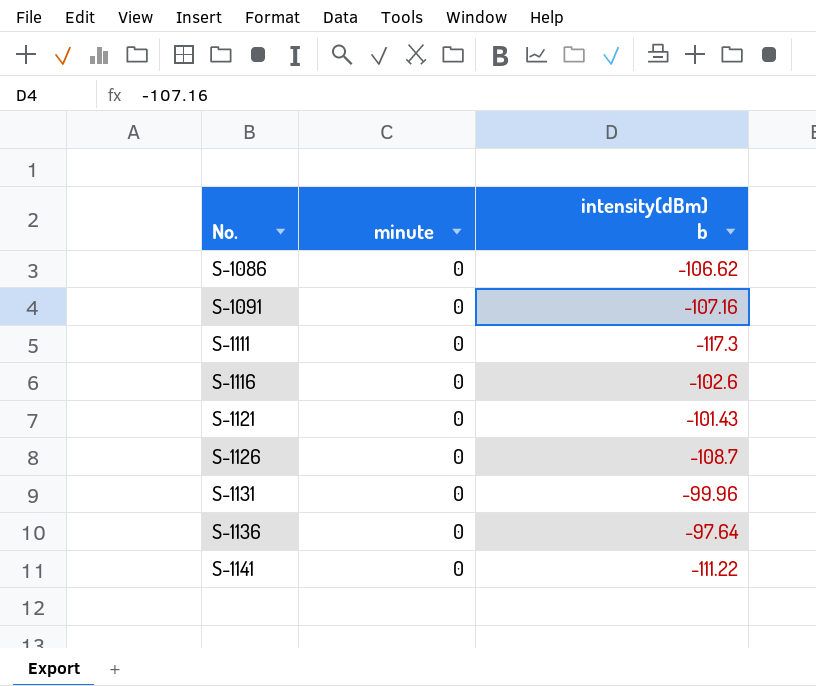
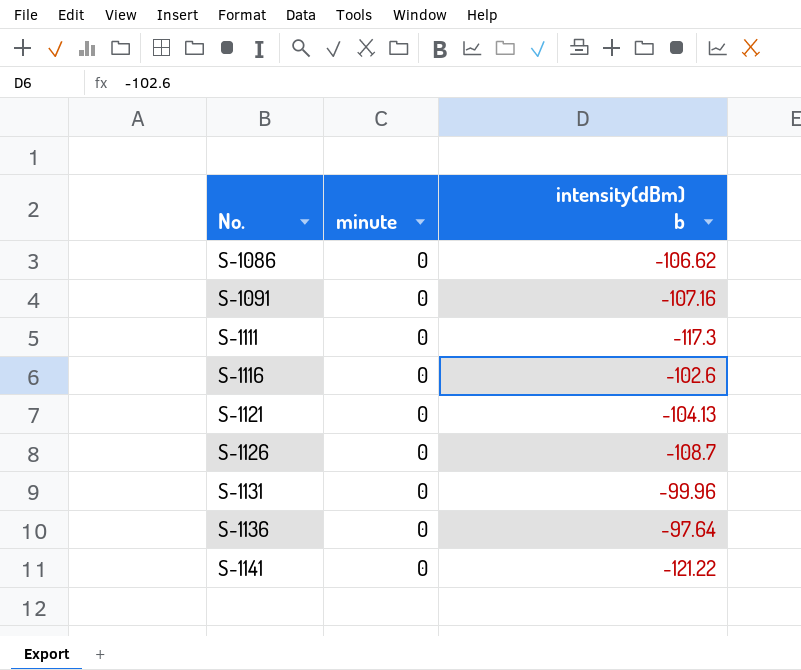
S-1121 | intensity(dBm) b: -101.43 -> -104.13
S-1141 | intensity(dBm) b: -111.22 -> -121.22

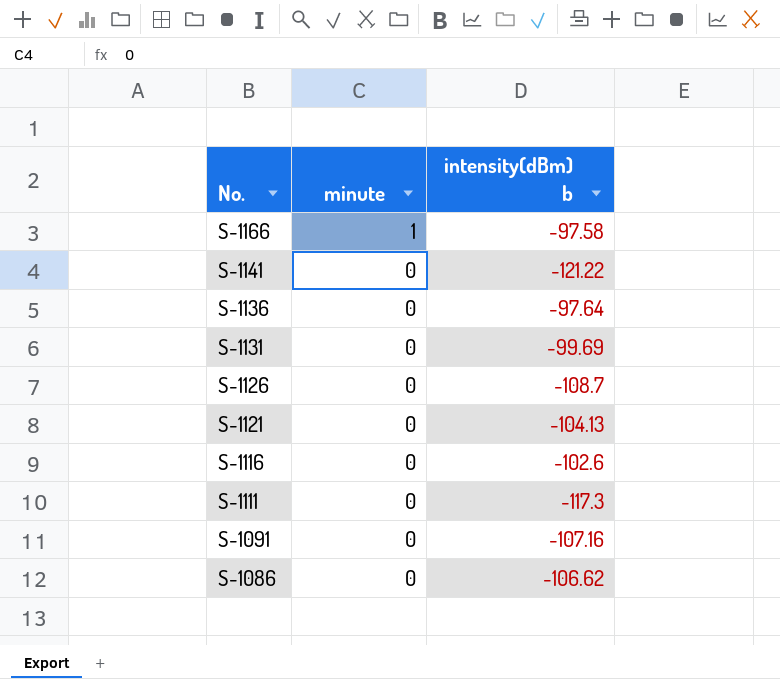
row order: No. ascending -> No. descending
row S-1166: none -> 1 | -97.58
S-1131 | intensity(dBm) b: -99.96 -> -99.69

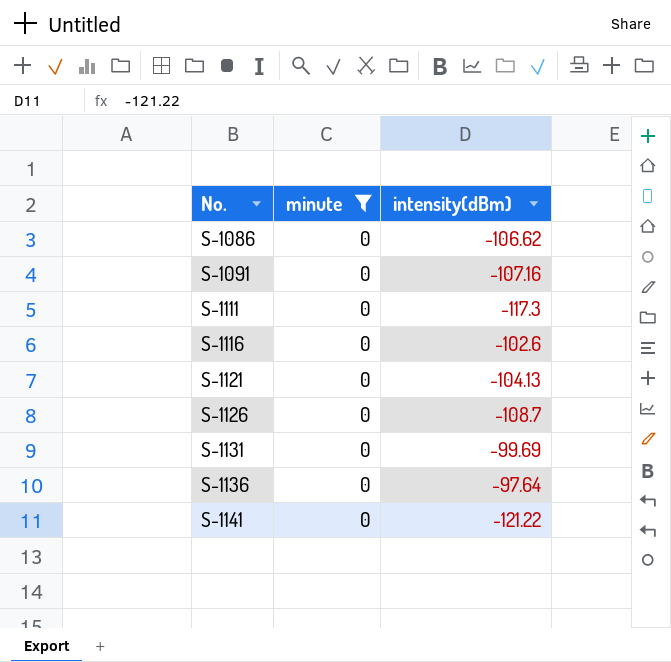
filter: none -> minute = 0
row order: No. descending -> No. ascending
column name: intensity(dBm) b -> intensity(dBm)

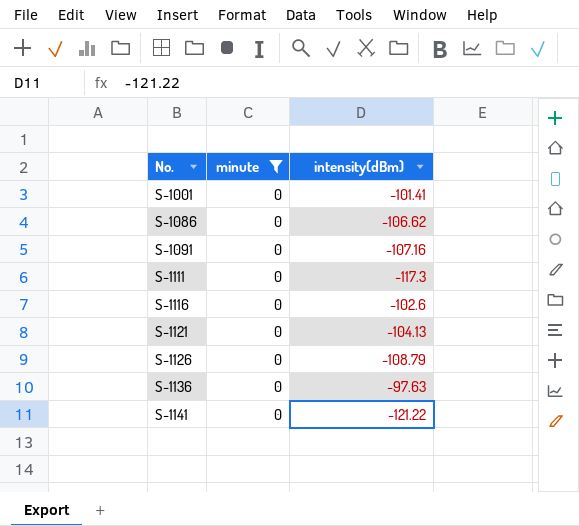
row S-1131: 0 | -99.69 -> none
row S-1001: none -> 0 | -101.41
S-1126 | intensity(dBm): -108.7 -> -108.79
S-1136 | intensity(dBm): -97.64 -> -97.63

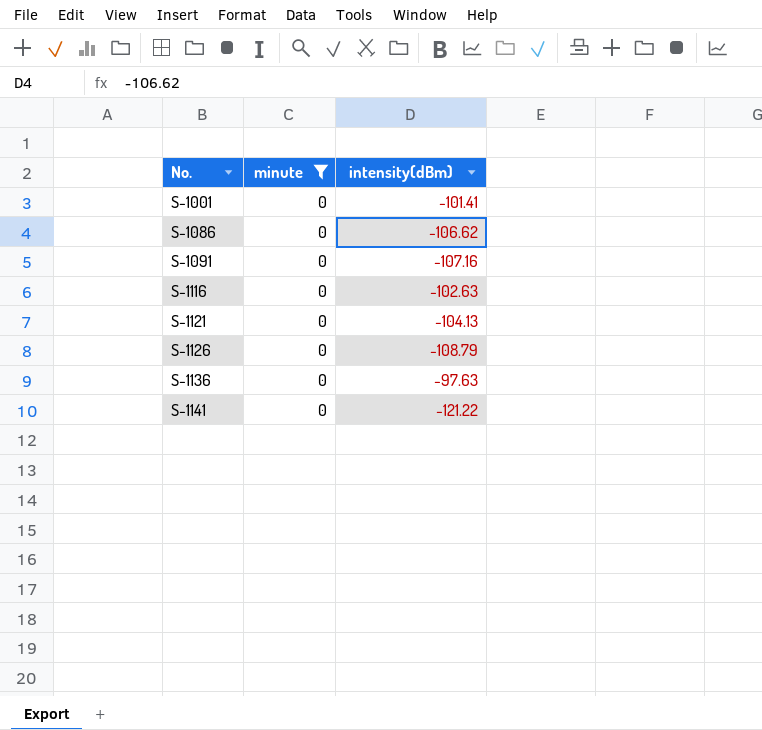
row S-1111: 0 | -117.3 -> none
S-1116 | intensity(dBm): -102.6 -> -102.63

